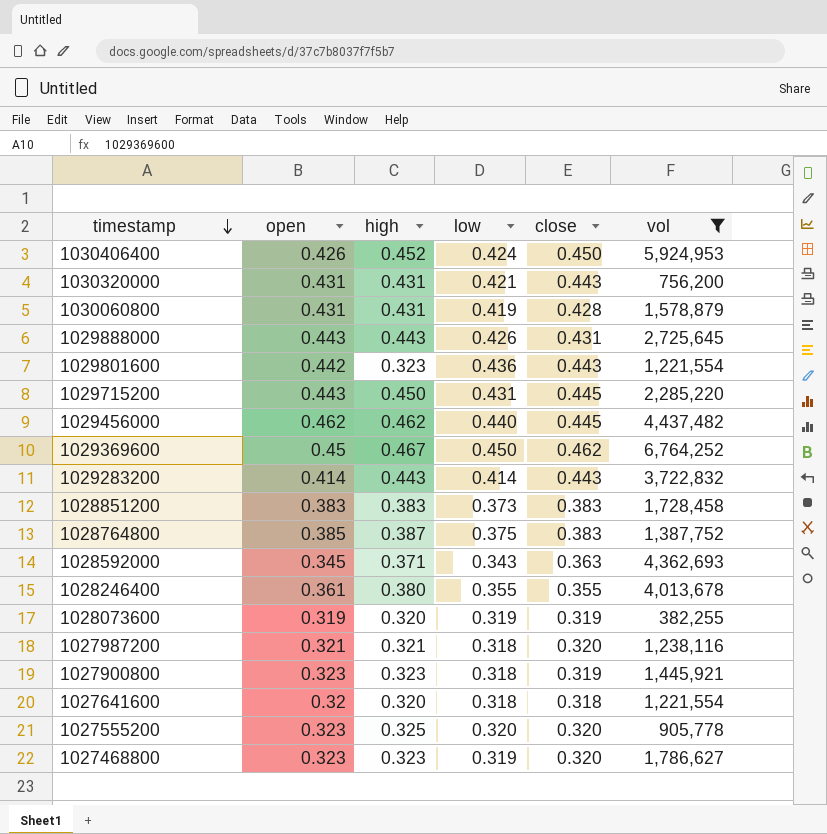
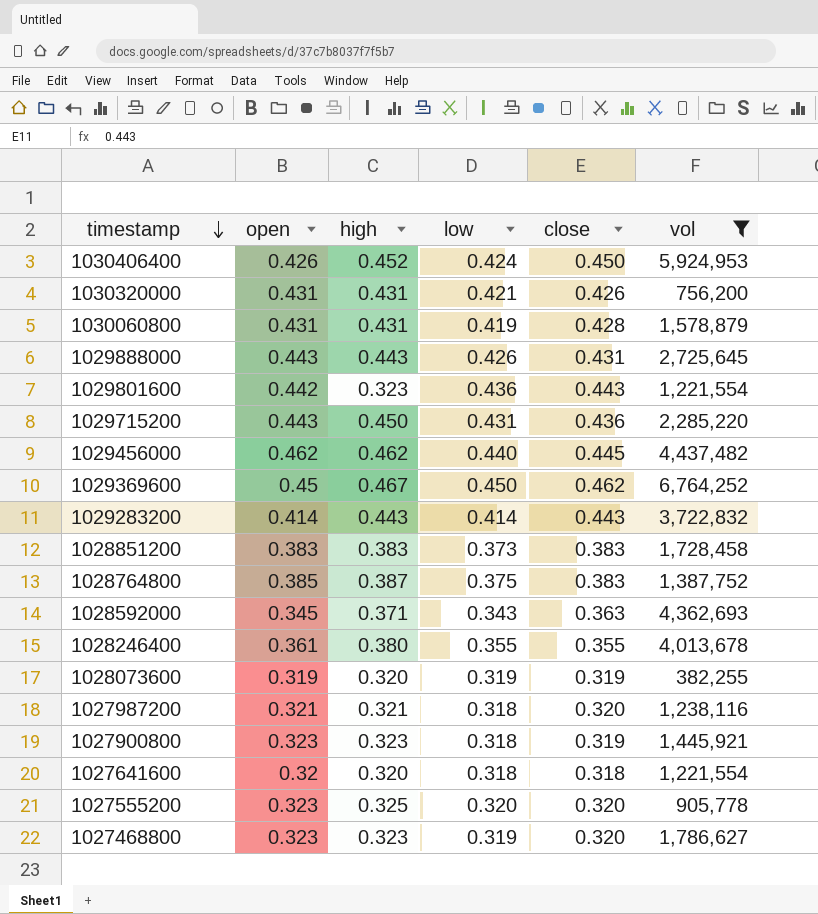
1030320000 | close: 0.443 -> 0.426
1029715200 | close: 0.445 -> 0.436

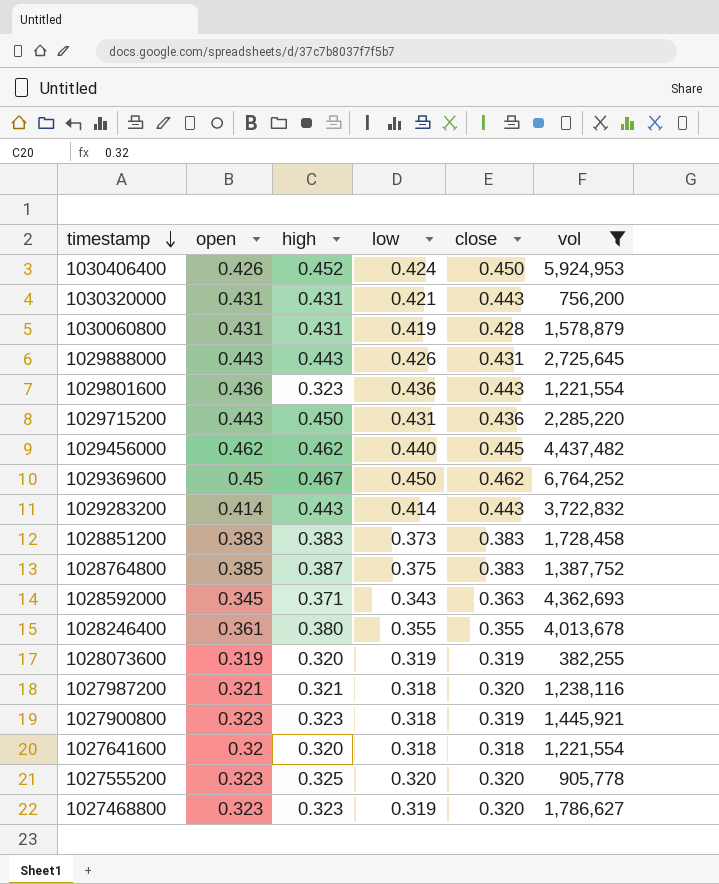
1030320000 | close: 0.426 -> 0.443
1029801600 | open: 0.442 -> 0.436

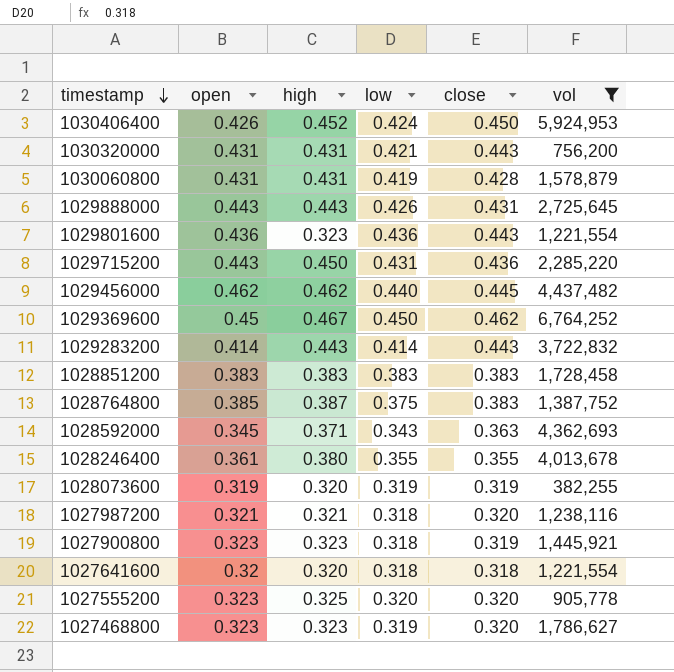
1028851200 | low: 0.373 -> 0.383

